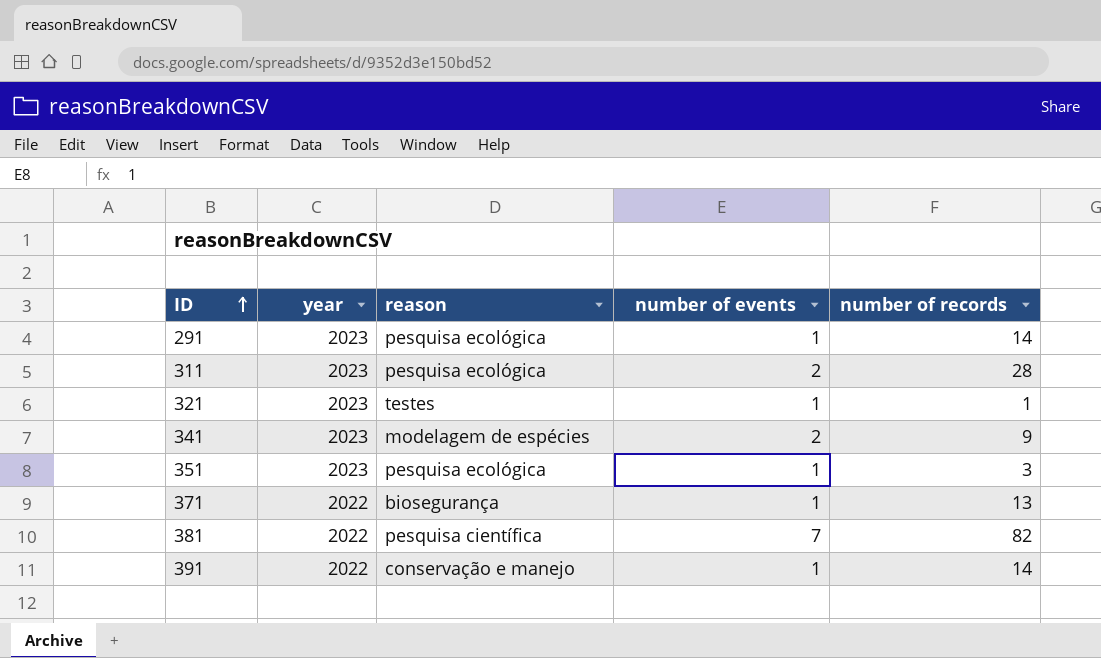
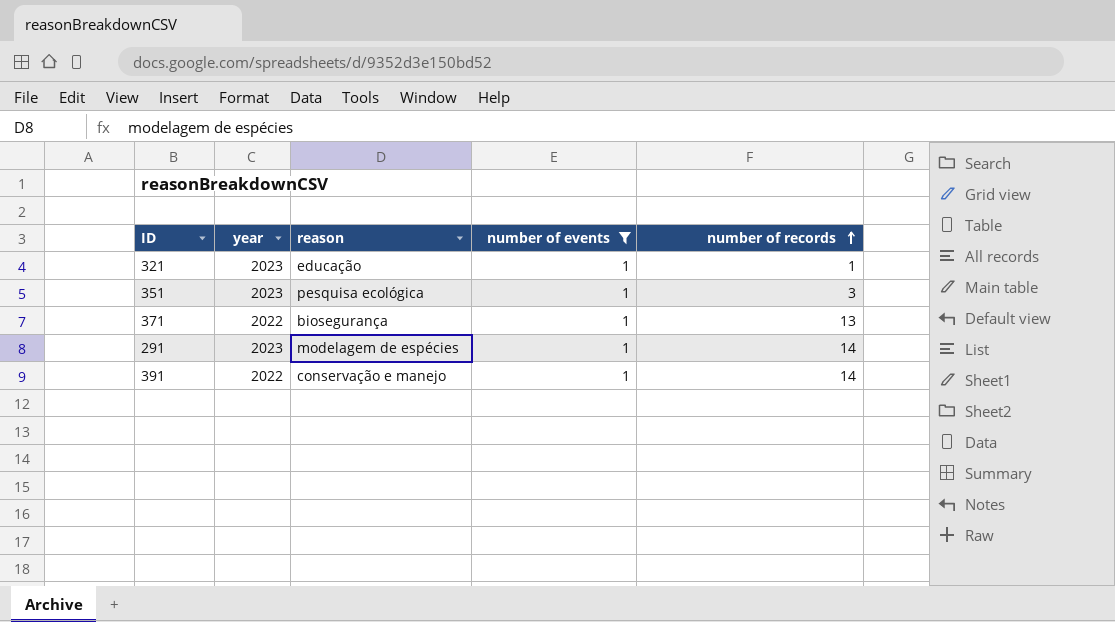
filter: none -> number of events = 1
row order: ID ascending -> number of records ascending
321 | reason: testes -> educação
291 | reason: pesquisa ecológica -> modelagem de espécies

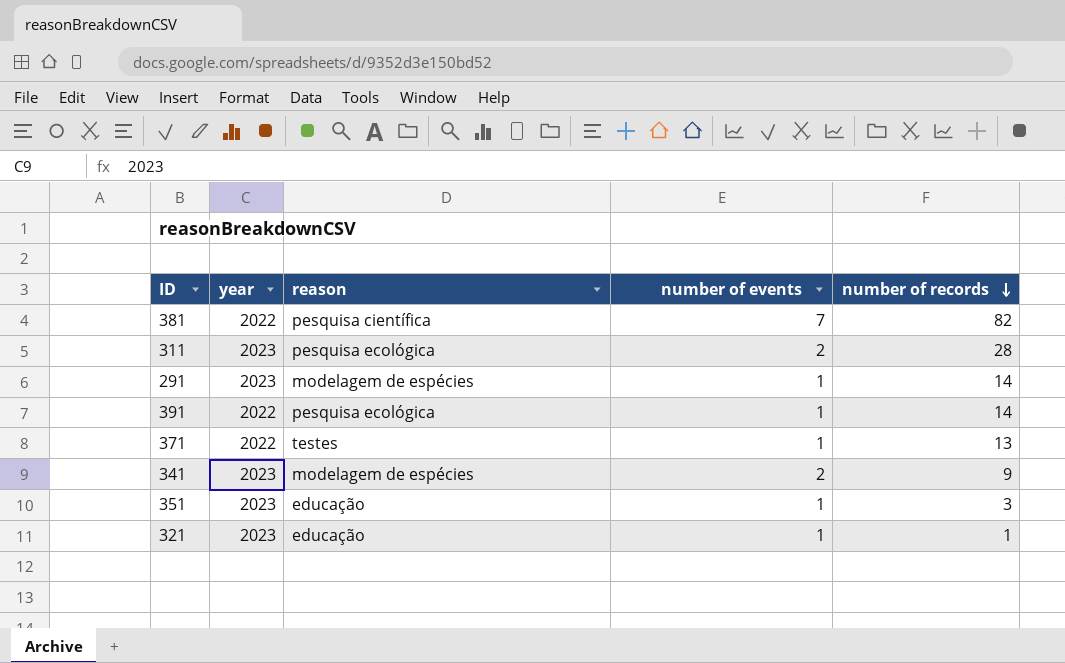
filter: number of events = 1 -> none
row order: number of records ascending -> number of records descending
391 | reason: conservação e manejo -> pesquisa ecológica
371 | reason: biosegurança -> testes
351 | reason: pesquisa ecológica -> educação

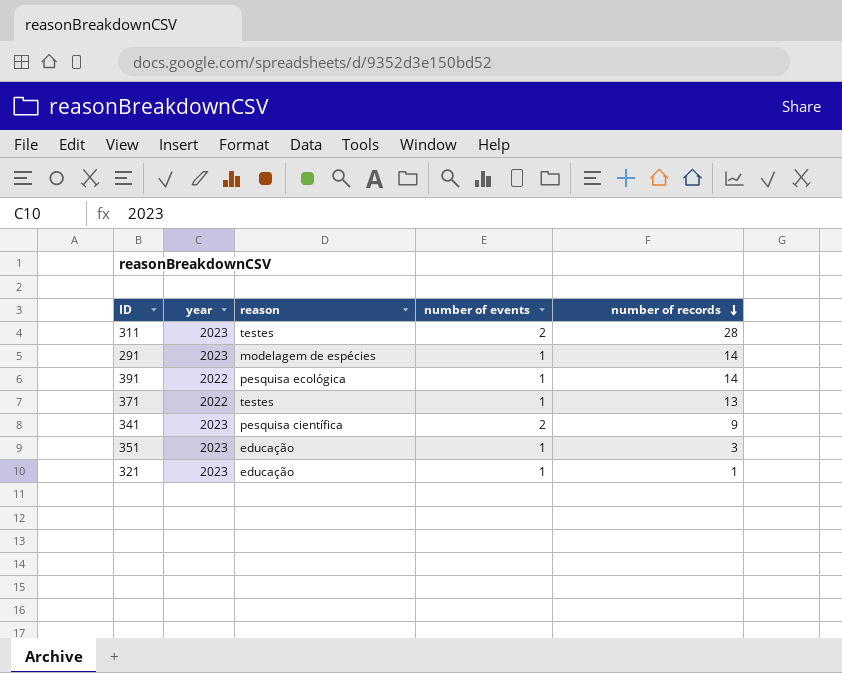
row 381: 2022 | pesquisa científica | 7 | 82 -> none
311 | reason: pesquisa ecológica -> testes
341 | reason: modelagem de espécies -> pesquisa científica

